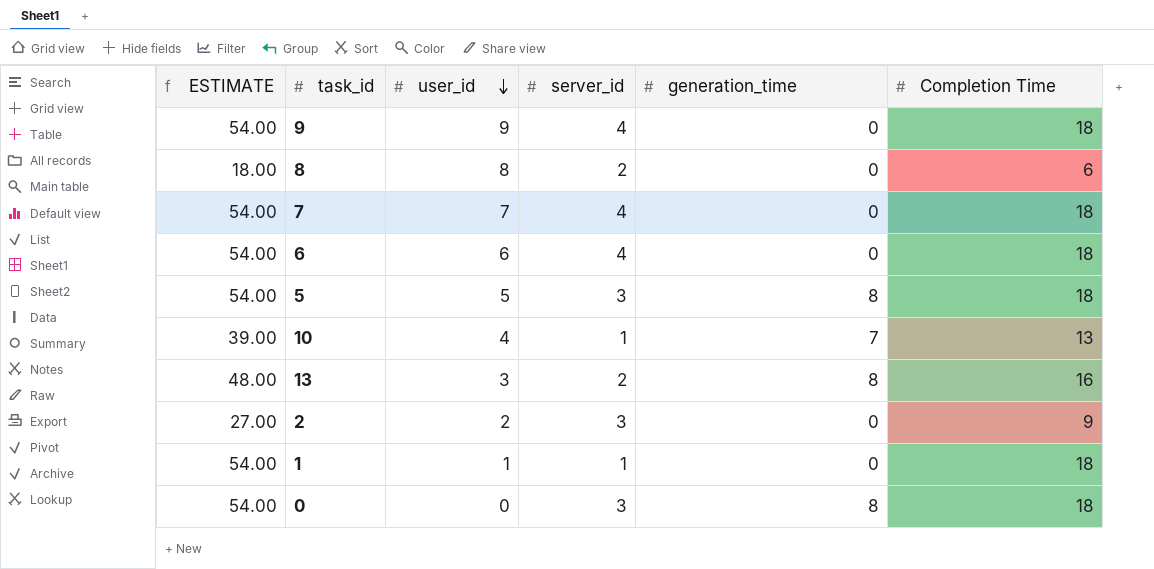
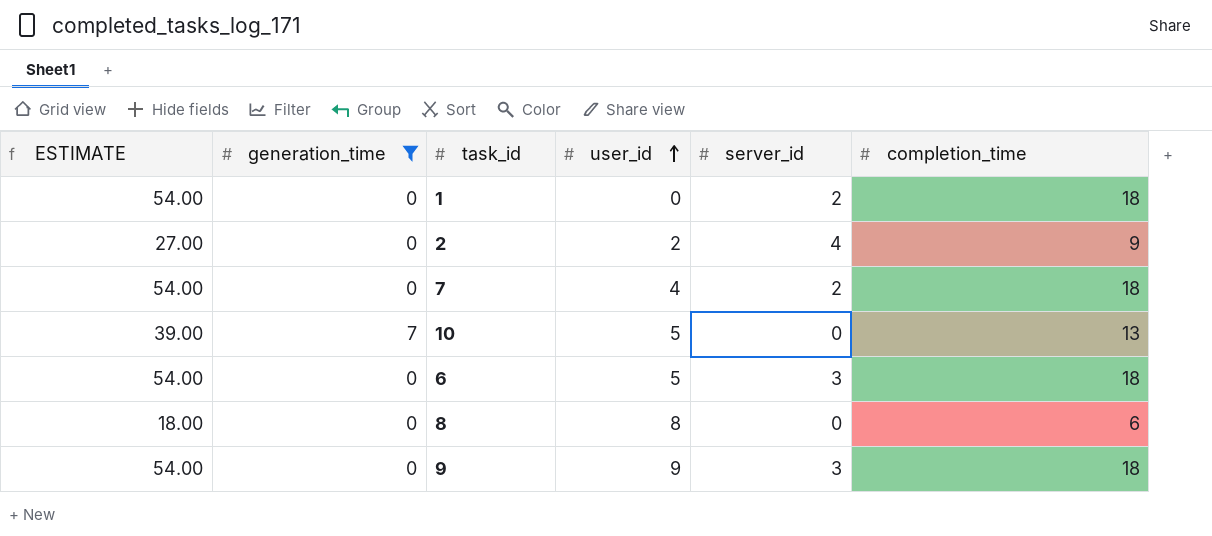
filter: none -> generation_time != 8
row order: user_id descending -> user_id ascending
column generation_time | position: 5 -> 2
column name: Completion Time -> completion_time
1 | user_id: 1 -> 0
1 | server_id: 1 -> 2
2 | server_id: 3 -> 4
7 | user_id: 7 -> 4
7 | server_id: 4 -> 2
10 | user_id: 4 -> 5
10 | server_id: 1 -> 0
6 | user_id: 6 -> 5
6 | server_id: 4 -> 3
8 | server_id: 2 -> 0
9 | server_id: 4 -> 3

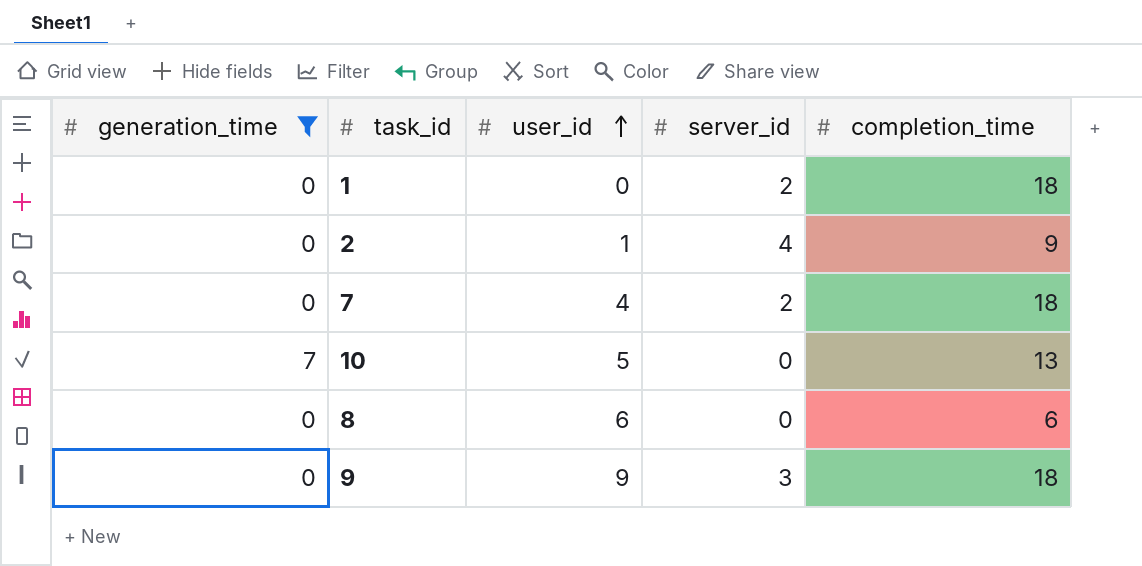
column ESTIMATE | formula: [completion_time] * 3 -> none
row 6: 54.00 | 0 | 5 | 3 | 18 -> none
2 | user_id: 2 -> 1
8 | user_id: 8 -> 6

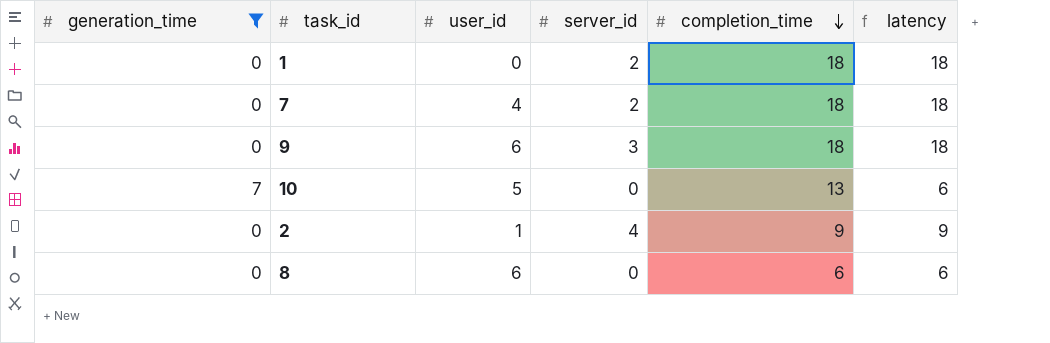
row order: user_id ascending -> completion_time descending
column latency | formula: none -> [completion_time] - [generation_time]
9 | user_id: 9 -> 6

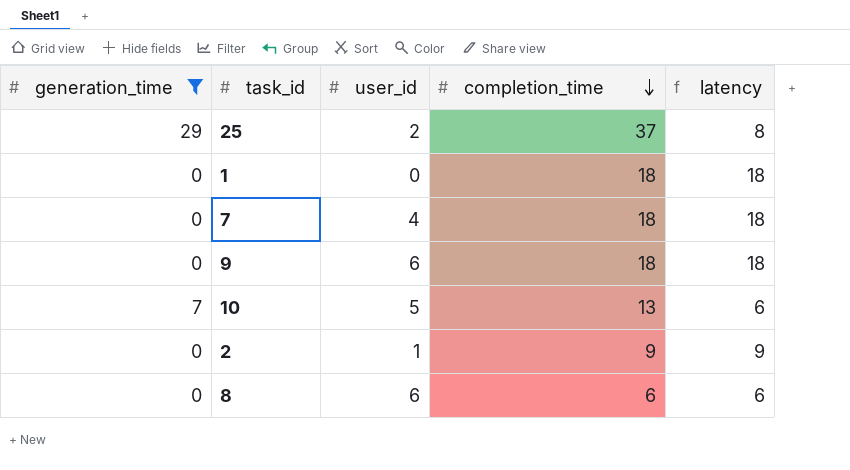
column server_id | position: 4 -> none
row 25: none -> 29 | 2 | 37 | 8

